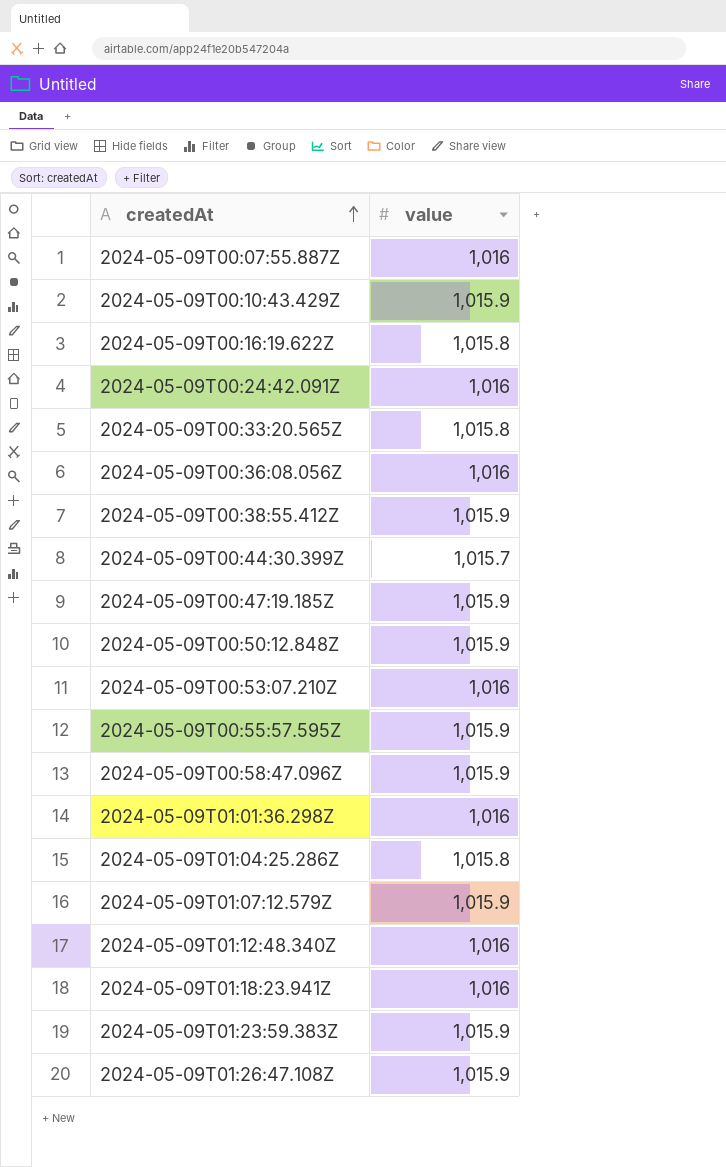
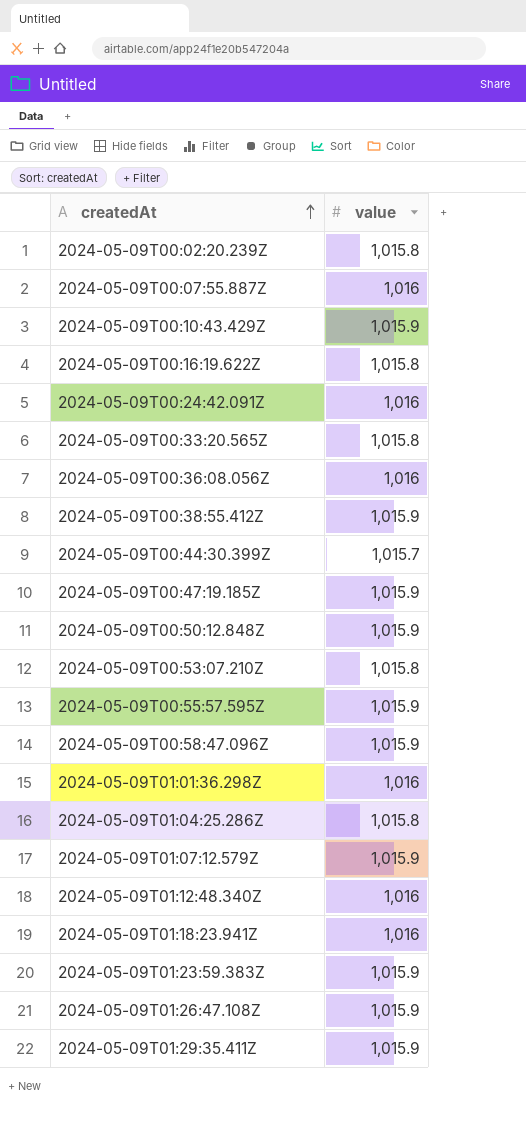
row 2024-05-09T00:02:20.239Z: none -> 1,015.8
2024-05-09T00:53:07.210Z | value: 1,016 -> 1,015.8
row 2024-05-09T01:29:35.411Z: none -> 1,015.9

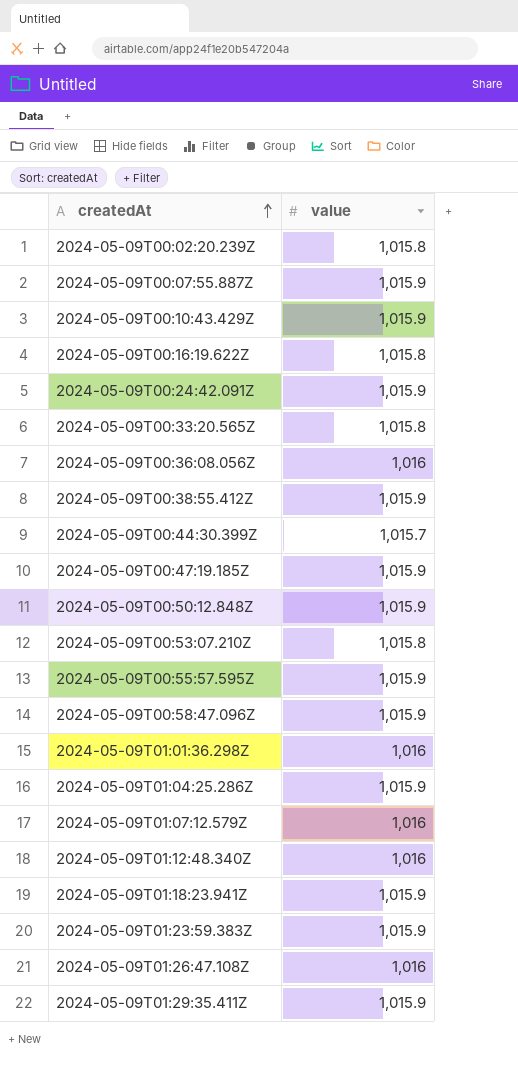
2024-05-09T00:07:55.887Z | value: 1,016 -> 1,015.9
2024-05-09T00:24:42.091Z | value: 1,016 -> 1,015.9
2024-05-09T01:04:25.286Z | value: 1,015.8 -> 1,015.9
2024-05-09T01:07:12.579Z | value: 1,015.9 -> 1,016
2024-05-09T01:18:23.941Z | value: 1,016 -> 1,015.9
2024-05-09T01:26:47.108Z | value: 1,015.9 -> 1,016

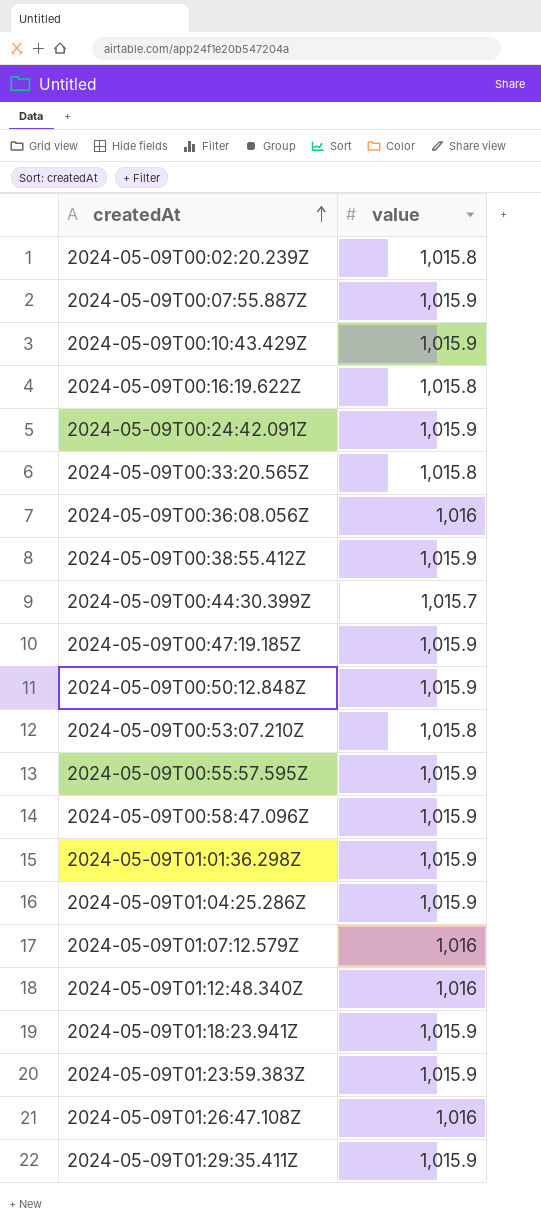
2024-05-09T01:01:36.298Z | value: 1,016 -> 1,015.9

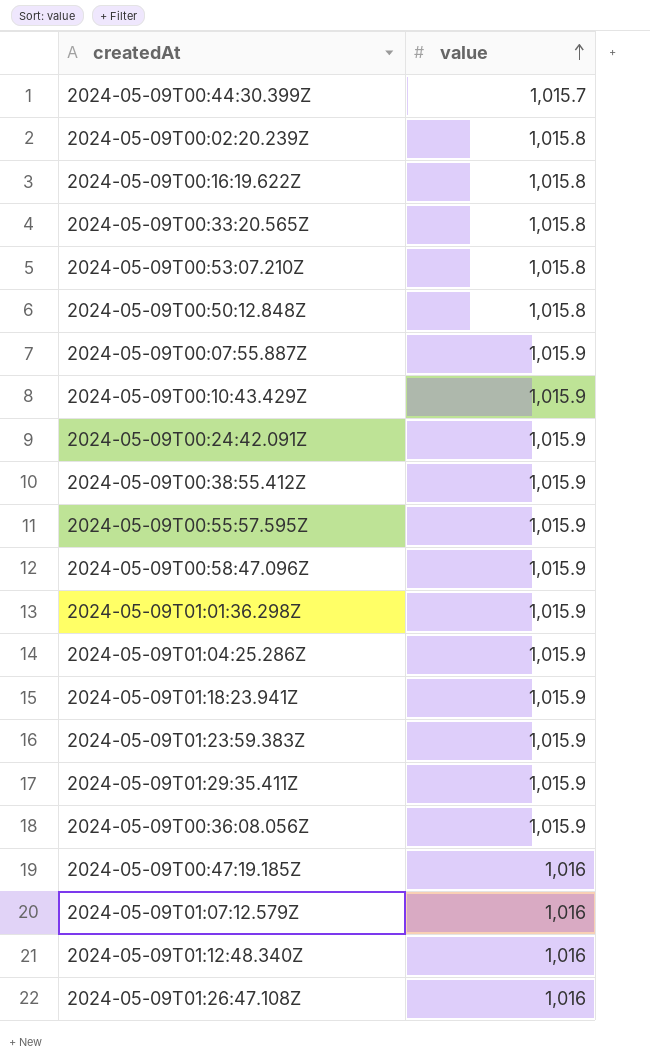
row order: createdAt ascending -> value ascending
2024-05-09T00:50:12.848Z | value: 1,015.9 -> 1,015.8
2024-05-09T00:36:08.056Z | value: 1,016 -> 1,015.9
2024-05-09T00:47:19.185Z | value: 1,015.9 -> 1,016

